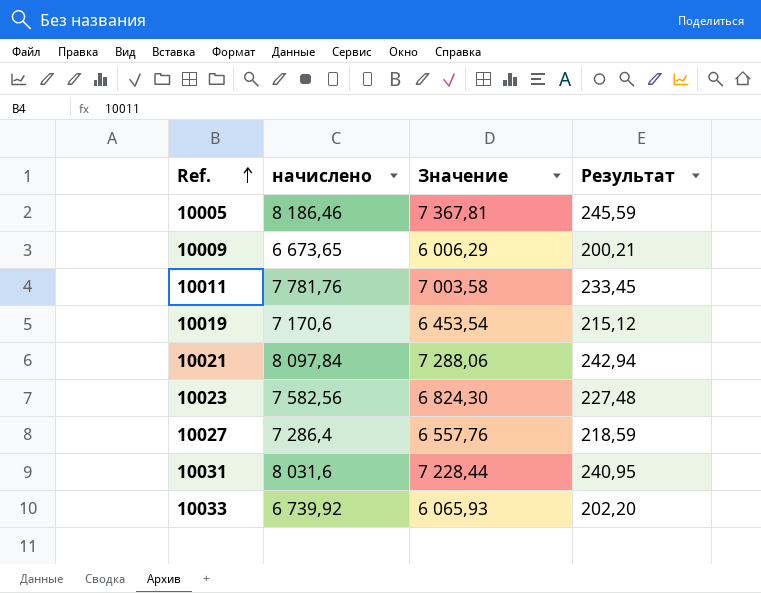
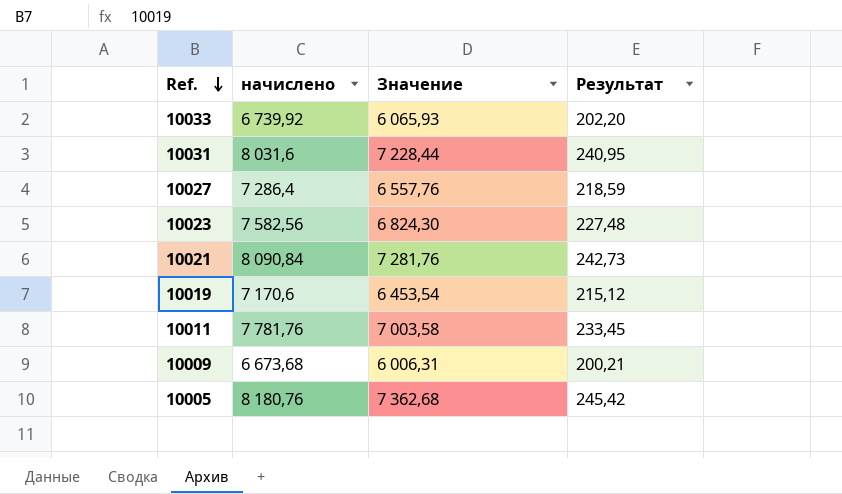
row order: Ref. ascending -> Ref. descending
10021 | начислено: 8 097,84 -> 8 090,84
10021 | Значение: 7 288,06 -> 7 281,76
10021 | Результат: 242,94 -> 242,73
10009 | начислено: 6 673,65 -> 6 673,68
10009 | Значение: 6 006,29 -> 6 006,31
10005 | начислено: 8 186,46 -> 8 180,76
10005 | Значение: 7 367,81 -> 7 362,68
10005 | Результат: 245,59 -> 245,42

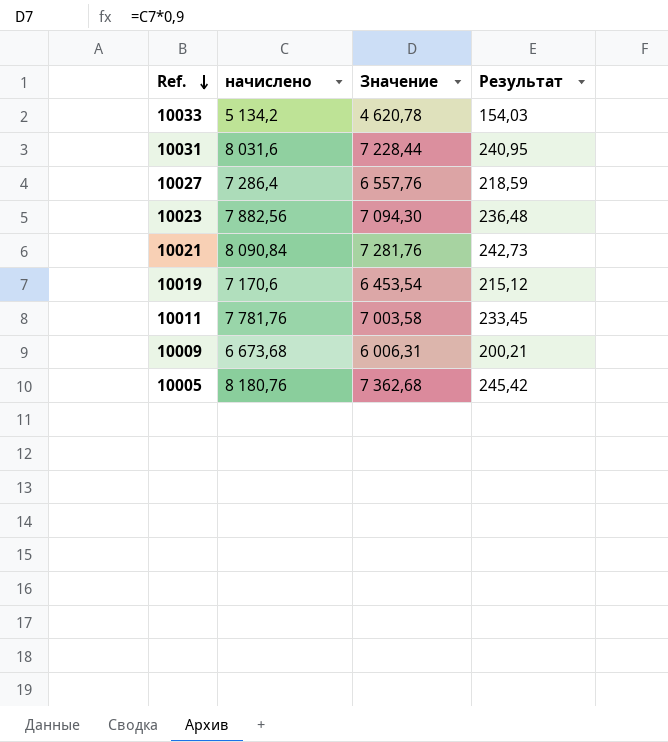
10033 | начислено: 6 739,92 -> 5 134,2
10033 | Значение: 6 065,93 -> 4 620,78
10033 | Результат: 202,20 -> 154,03
10023 | начислено: 7 582,56 -> 7 882,56
10023 | Значение: 6 824,30 -> 7 094,30
10023 | Результат: 227,48 -> 236,48

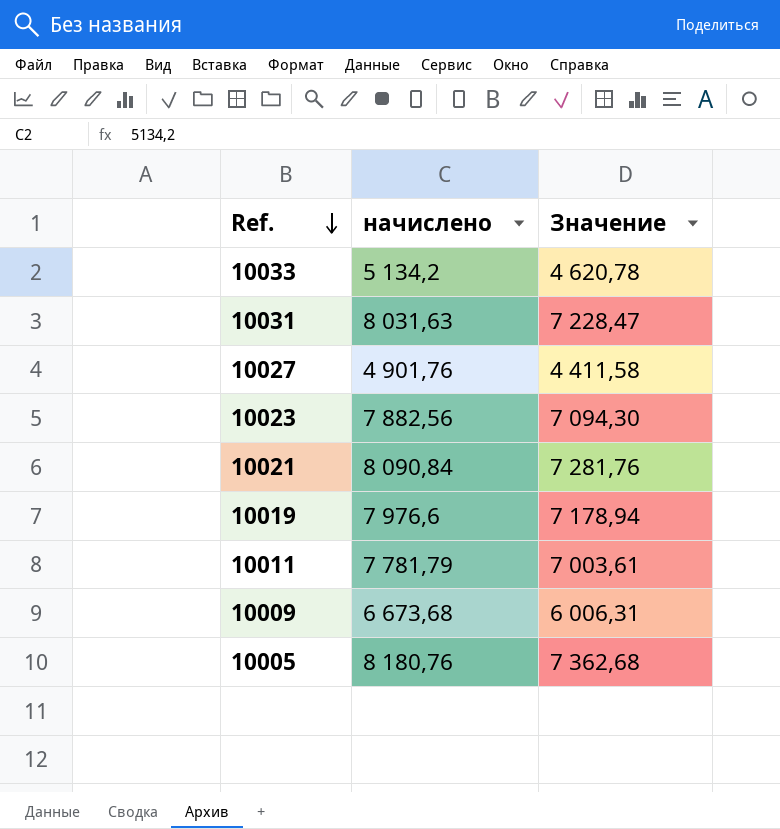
column Результат | formula: [начислено] * 0,03 -> none
10031 | начислено: 8 031,6 -> 8 031,63
10031 | Значение: 7 228,44 -> 7 228,47
10027 | начислено: 7 286,4 -> 4 901,76
10027 | Значение: 6 557,76 -> 4 411,58
10019 | начислено: 7 170,6 -> 7 976,6
10019 | Значение: 6 453,54 -> 7 178,94
10011 | начислено: 7 781,76 -> 7 781,79
10011 | Значение: 7 003,58 -> 7 003,61

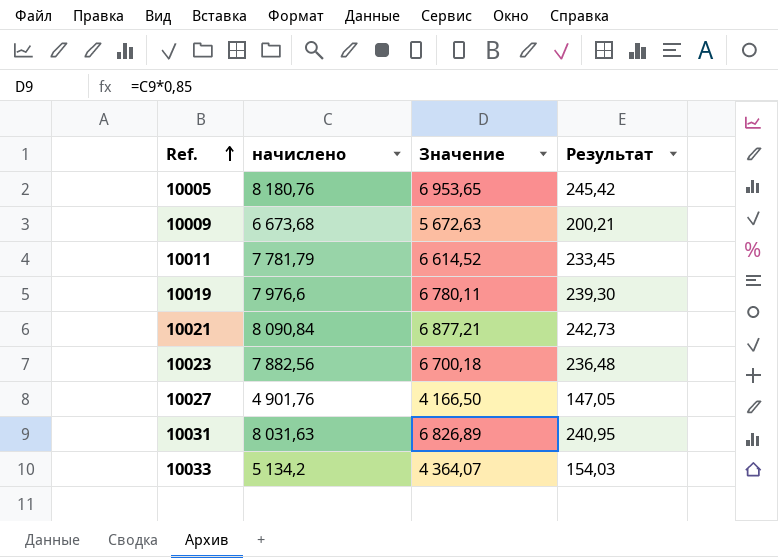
row order: Ref. descending -> Ref. ascending
column Значение | formula: [начислено] * 0,9 -> [начислено] * 0,85
column Результат | formula: none -> [начислено] * 0,03

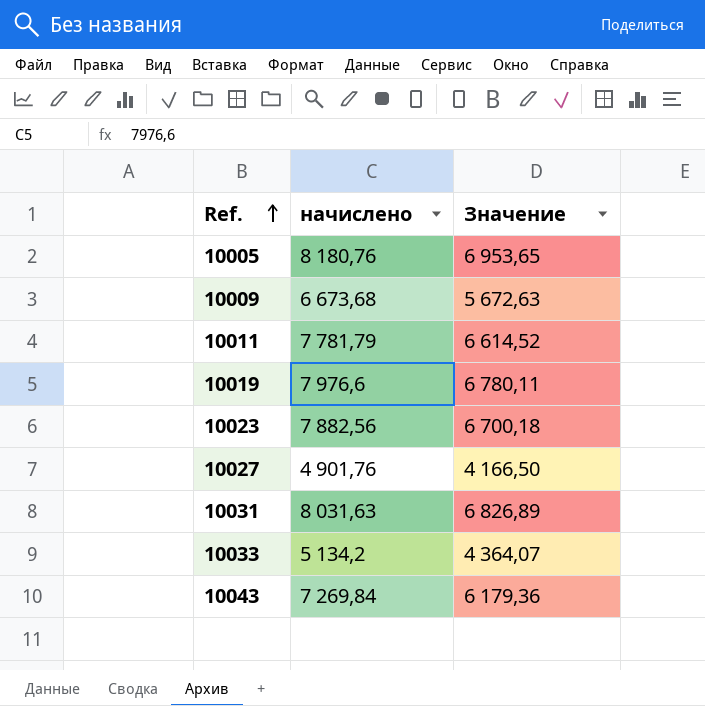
column Результат | formula: [начислено] * 0,03 -> none
row 10021: 8 090,84 | 6 877,21 | 242,73 -> none
row 10043: none -> 7 269,84 | 6 179,36

